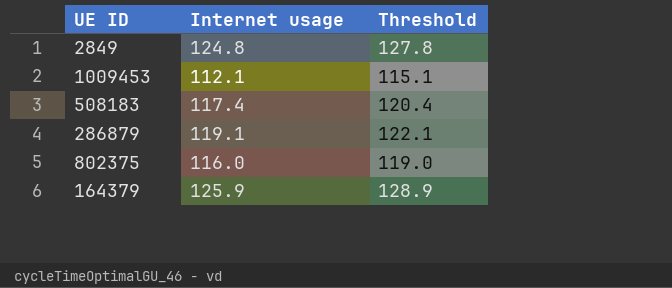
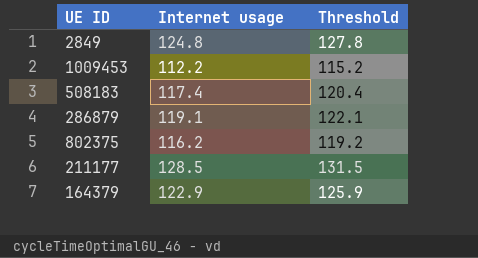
1009453 | Internet usage: 112.1 -> 112.2
1009453 | Threshold: 115.1 -> 115.2
802375 | Internet usage: 116.0 -> 116.2
802375 | Threshold: 119.0 -> 119.2
row 211177: none -> 128.5 | 131.5
164379 | Internet usage: 125.9 -> 122.9
164379 | Threshold: 128.9 -> 125.9

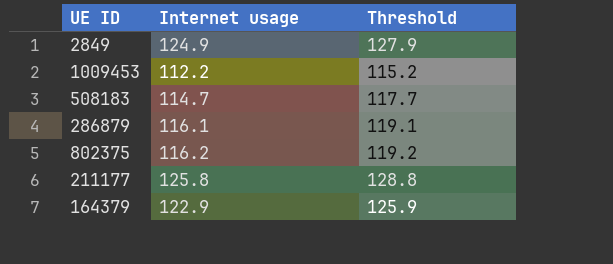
2849 | Internet usage: 124.8 -> 124.9
2849 | Threshold: 127.8 -> 127.9
508183 | Internet usage: 117.4 -> 114.7
508183 | Threshold: 120.4 -> 117.7
286879 | Internet usage: 119.1 -> 116.1
286879 | Threshold: 122.1 -> 119.1
211177 | Internet usage: 128.5 -> 125.8
211177 | Threshold: 131.5 -> 128.8

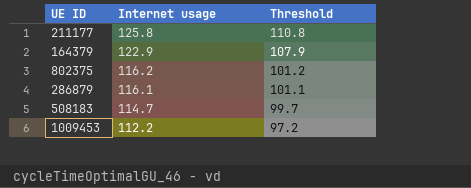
row order: none -> Internet usage descending
column Threshold | formula: [Internet usage] + 3 -> [Internet usage] - 15
row 2849: 124.9 | 127.9 -> none

